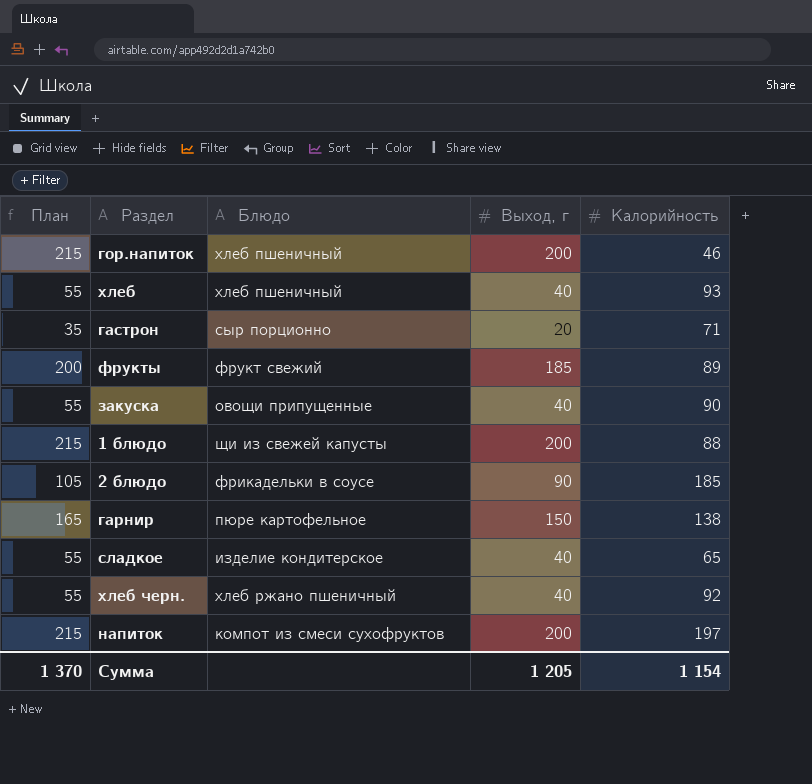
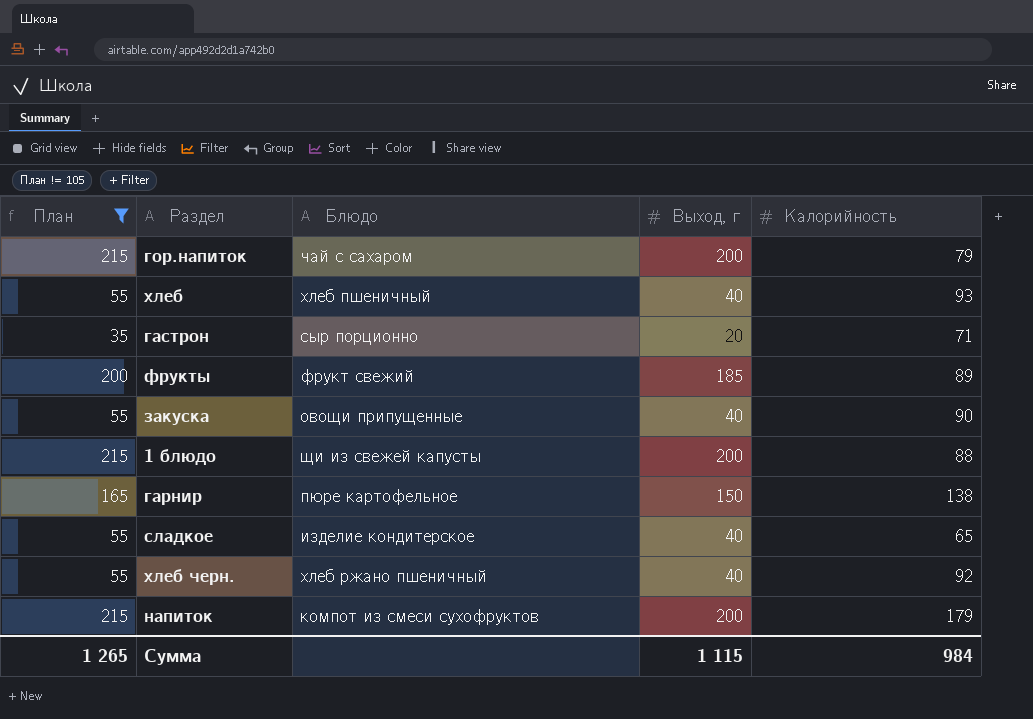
filter: none -> План != 105
гор.напиток | Блюдо: хлеб пшеничный -> чай с сахаром
гор.напиток | Калорийность: 46 -> 79
напиток | Калорийность: 197 -> 179
Сумма | План: 1 370 -> 1 265
Сумма | Выход, г: 1 205 -> 1 115
Сумма | Калорийность: 1 154 -> 984

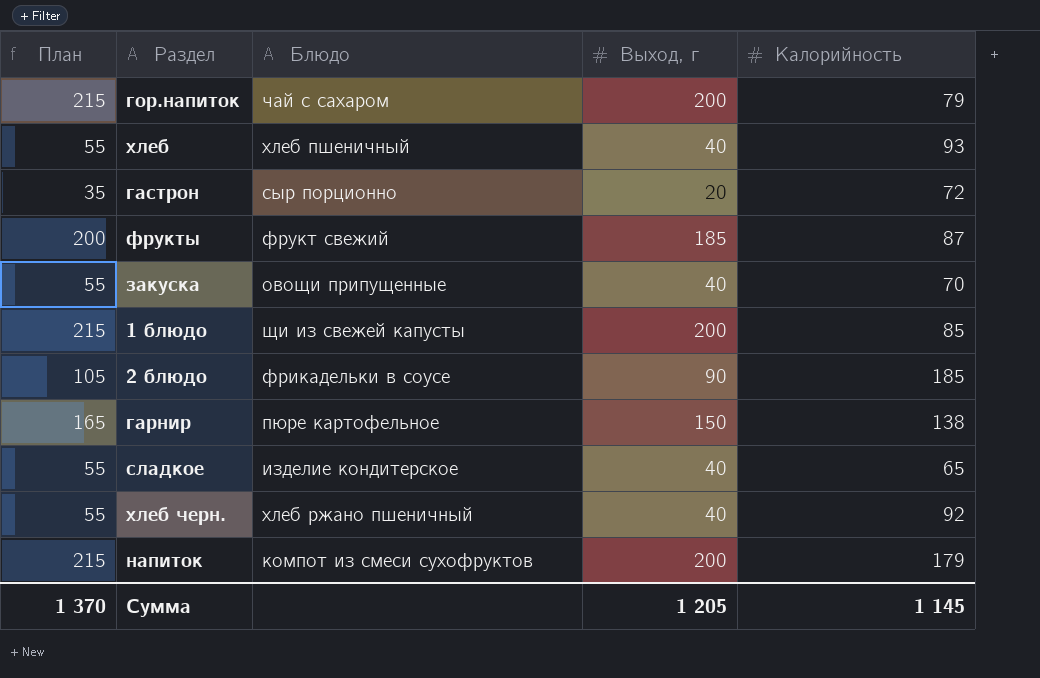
filter: План != 105 -> none
гастрон | Калорийность: 71 -> 72
фрукты | Калорийность: 89 -> 87
закуска | Калорийность: 90 -> 70
1 блюдо | Калорийность: 88 -> 85
Сумма | План: 1 265 -> 1 370
Сумма | Выход, г: 1 115 -> 1 205
Сумма | Калорийность: 984 -> 1 145

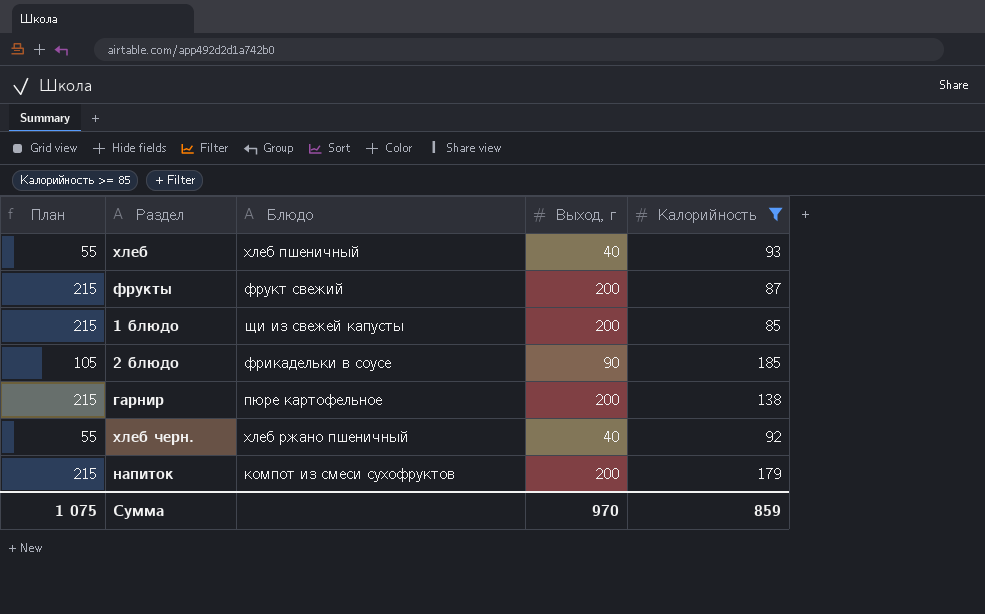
filter: none -> Калорийность >= 85
фрукты | План: 200 -> 215
фрукты | Выход, г: 185 -> 200
гарнир | План: 165 -> 215
гарнир | Выход, г: 150 -> 200
Сумма | План: 1 370 -> 1 075
Сумма | Выход, г: 1 205 -> 970
Сумма | Калорийность: 1 145 -> 859

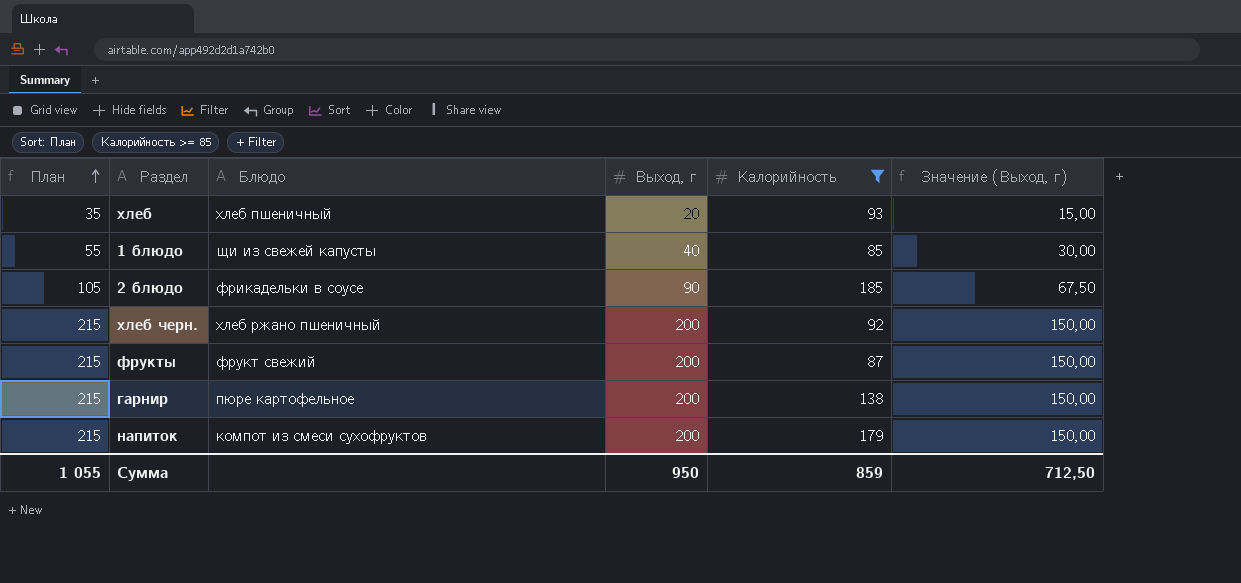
row order: none -> План ascending
column Значение (Выход, г) | formula: none -> [Выход, г] * 0,75
хлеб | План: 55 -> 35
хлеб | Выход, г: 40 -> 20
1 блюдо | План: 215 -> 55
1 блюдо | Выход, г: 200 -> 40
хлеб черн. | План: 55 -> 215
хлеб черн. | Выход, г: 40 -> 200
Сумма | План: 1 075 -> 1 055
Сумма | Выход, г: 970 -> 950

